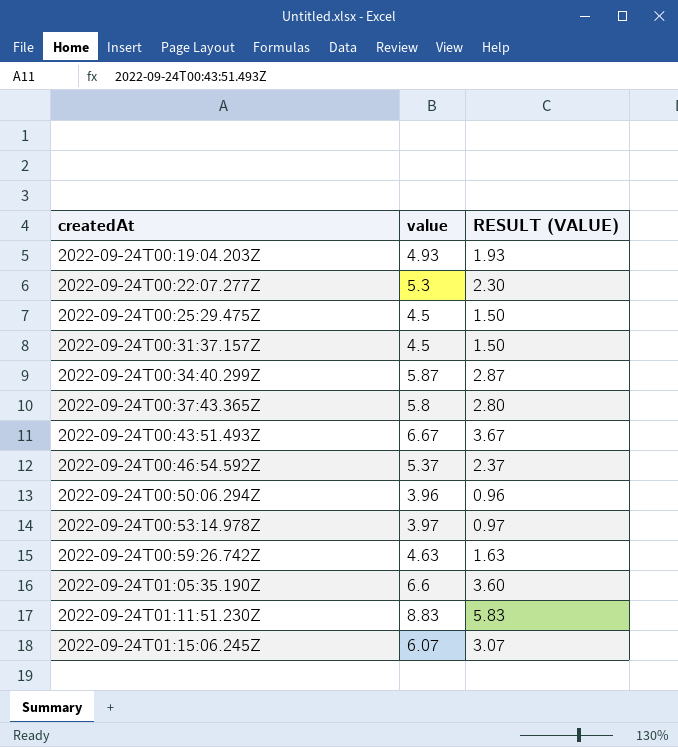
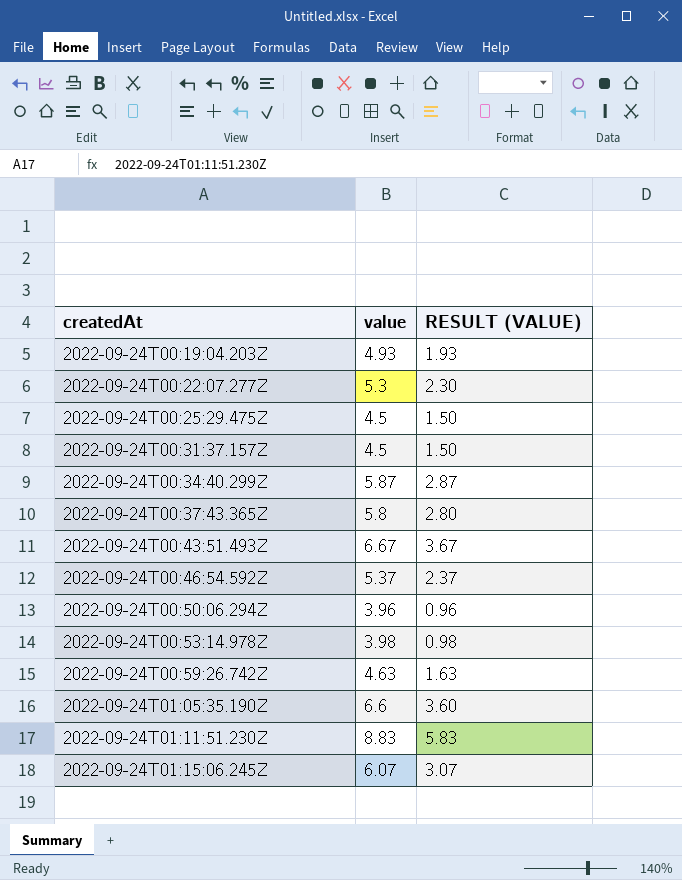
2022-09-24T00:53:14.978Z | value: 3.97 -> 3.98
2022-09-24T00:53:14.978Z | RESULT (VALUE): 0.97 -> 0.98

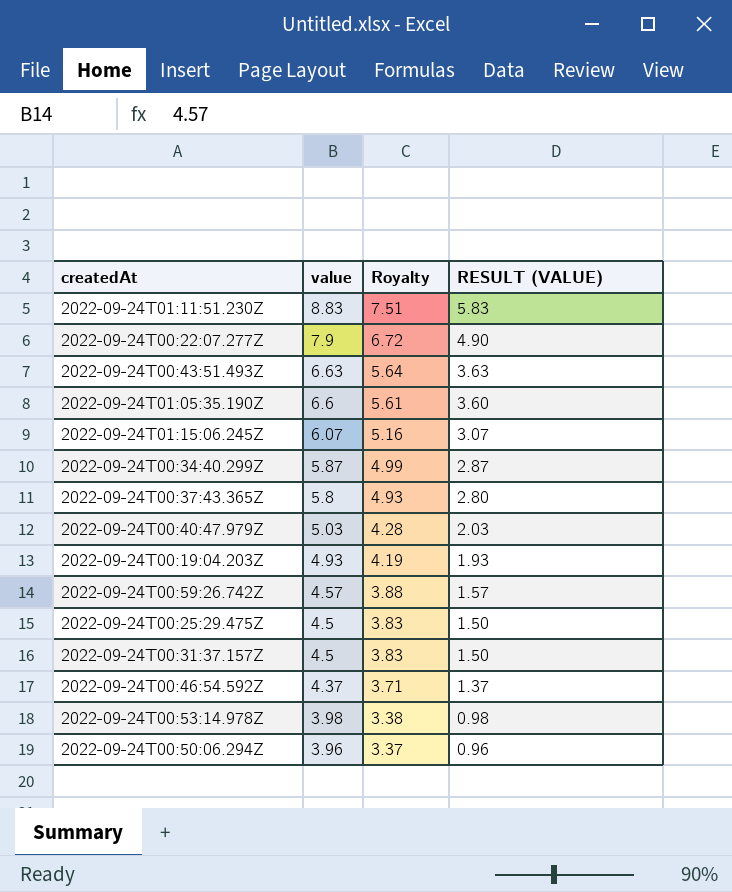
row order: createdAt ascending -> value descending
column Royalty | formula: none -> [value] * 0.85
2022-09-24T00:22:07.277Z | value: 5.3 -> 7.9
2022-09-24T00:22:07.277Z | RESULT (VALUE): 2.30 -> 4.90
2022-09-24T00:43:51.493Z | value: 6.67 -> 6.63
2022-09-24T00:43:51.493Z | RESULT (VALUE): 3.67 -> 3.63
row 2022-09-24T00:40:47.979Z: none -> 5.03 | 4.28 | 2.03
2022-09-24T00:59:26.742Z | value: 4.63 -> 4.57
2022-09-24T00:59:26.742Z | RESULT (VALUE): 1.63 -> 1.57
2022-09-24T00:46:54.592Z | value: 5.37 -> 4.37
2022-09-24T00:46:54.592Z | RESULT (VALUE): 2.37 -> 1.37

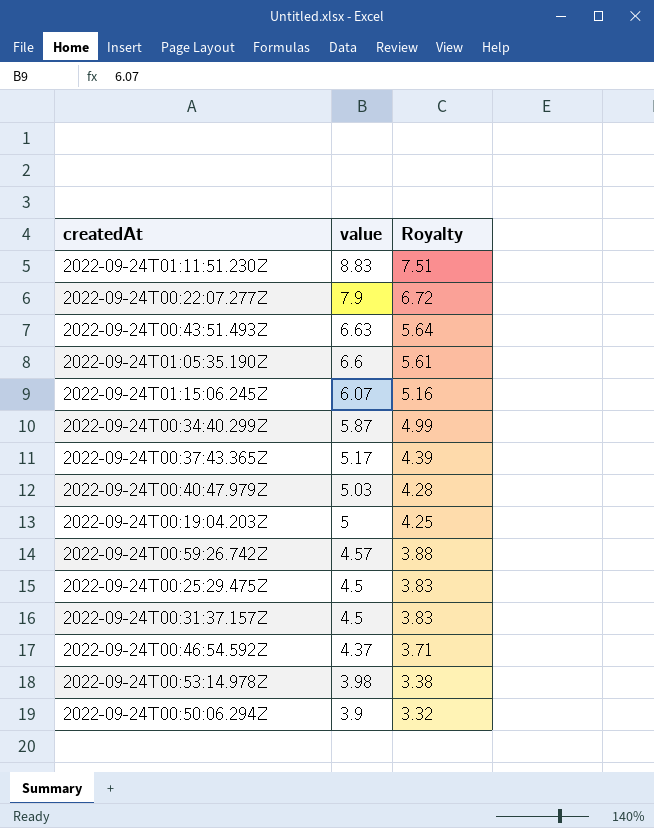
column RESULT (VALUE) | formula: [value] - 3 -> none
2022-09-24T00:37:43.365Z | value: 5.8 -> 5.17
2022-09-24T00:37:43.365Z | Royalty: 4.93 -> 4.39
2022-09-24T00:19:04.203Z | value: 4.93 -> 5
2022-09-24T00:19:04.203Z | Royalty: 4.19 -> 4.25
2022-09-24T00:50:06.294Z | value: 3.96 -> 3.9
2022-09-24T00:50:06.294Z | Royalty: 3.37 -> 3.32

